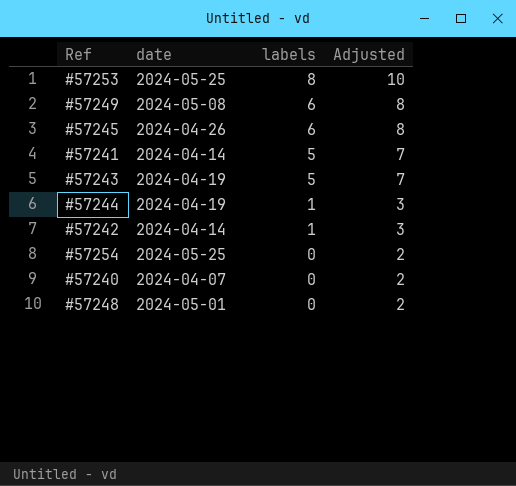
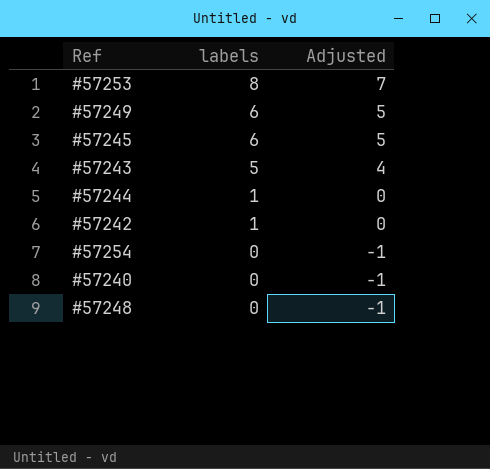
column date | position: 2 -> none
column Adjusted | formula: [labels] + 2 -> [labels] - 1
row #57241: 2024-04-14 | 5 | 7 -> none

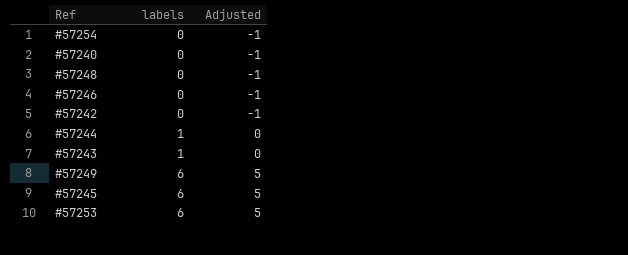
row order: labels descending -> labels ascending
row #57246: none -> 0 | -1
#57242 | labels: 1 -> 0
#57242 | Adjusted: 0 -> -1
#57243 | labels: 5 -> 1
#57243 | Adjusted: 4 -> 0
#57253 | labels: 8 -> 6
#57253 | Adjusted: 7 -> 5

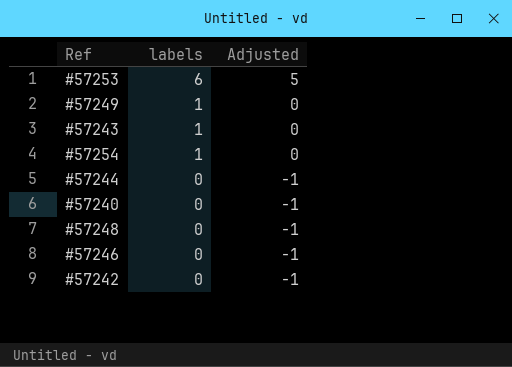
row order: labels ascending -> labels descending
row #57245: 6 | 5 -> none
#57249 | labels: 6 -> 1
#57249 | Adjusted: 5 -> 0
#57254 | labels: 0 -> 1
#57254 | Adjusted: -1 -> 0
#57244 | labels: 1 -> 0
#57244 | Adjusted: 0 -> -1

